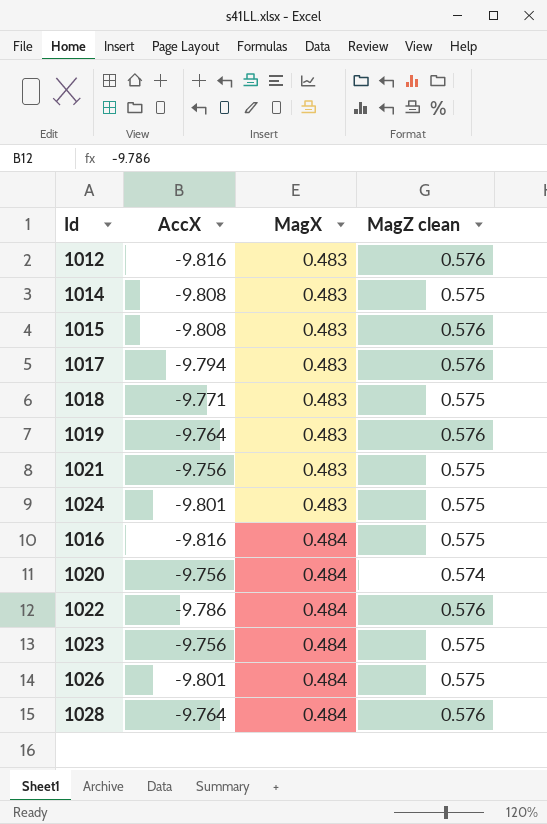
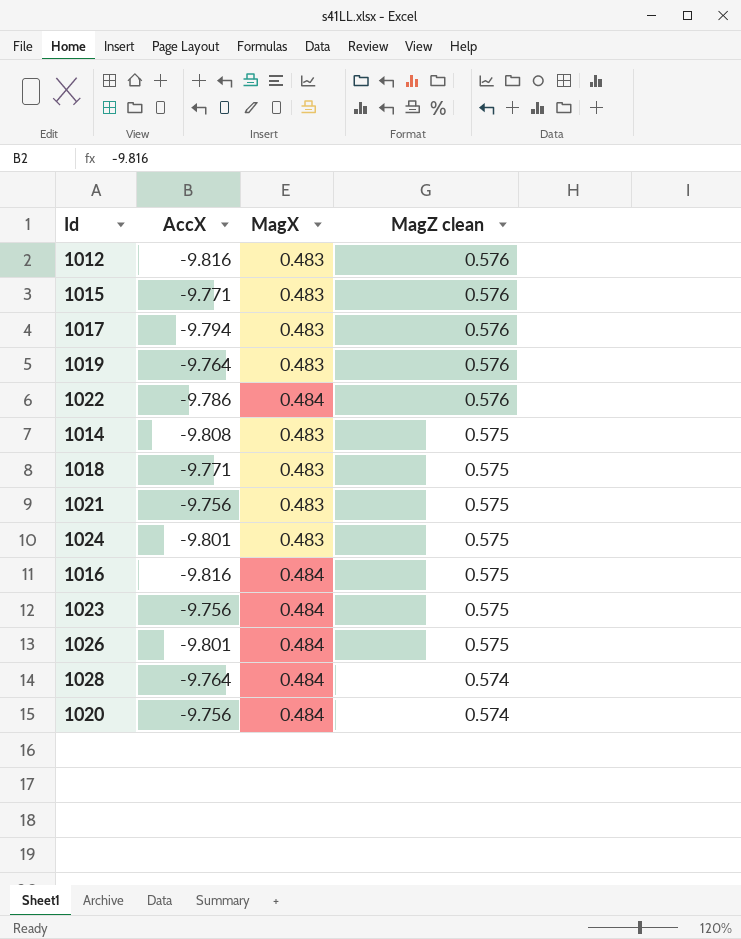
row order: MagX ascending -> MagZ clean descending
1015 | AccX: -9.808 -> -9.771
1028 | MagZ clean: 0.576 -> 0.574

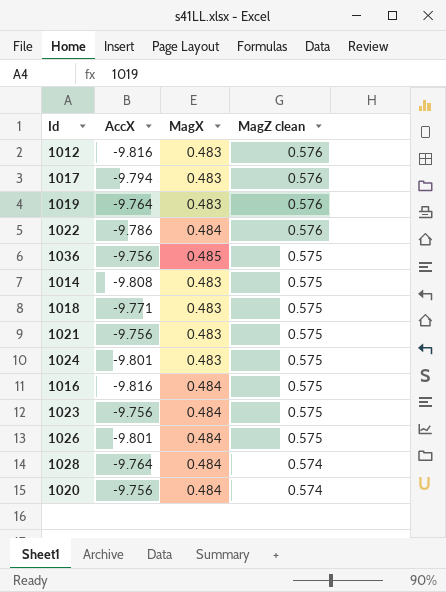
row 1015: -9.771 | 0.483 | 0.576 -> none
row 1036: none -> -9.756 | 0.485 | 0.575

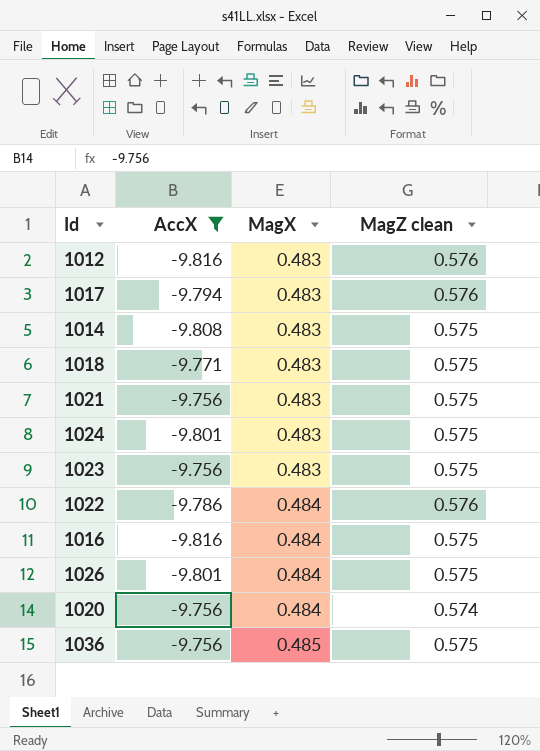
filter: none -> AccX != -9.764
row order: MagZ clean descending -> MagX ascending
1023 | MagX: 0.484 -> 0.483

